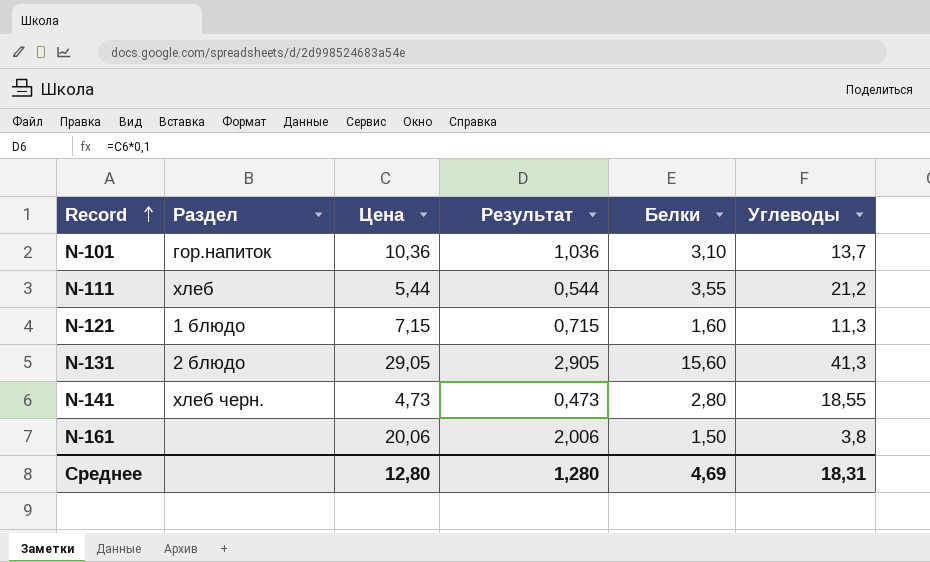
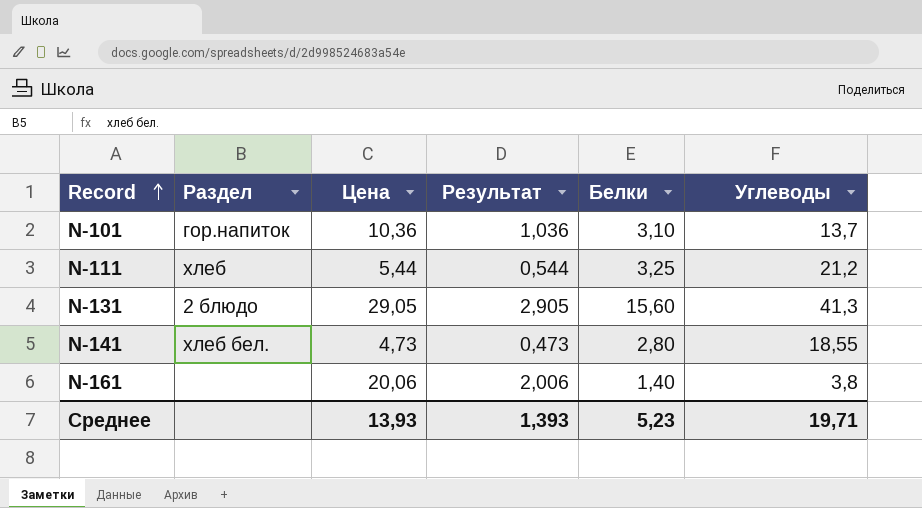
row N-121: 1 блюдо | 7,15 | 0,715 | 1,60 | 11,3 -> none
N-111 | Белки: 3,55 -> 3,25
N-141 | Раздел: хлеб черн. -> хлеб бел.
N-161 | Белки: 1,50 -> 1,40
Среднее | Цена: 12,80 -> 13,93
Среднее | Результат: 1,280 -> 1,393
Среднее | Белки: 4,69 -> 5,23
Среднее | Углеводы: 18,31 -> 19,71

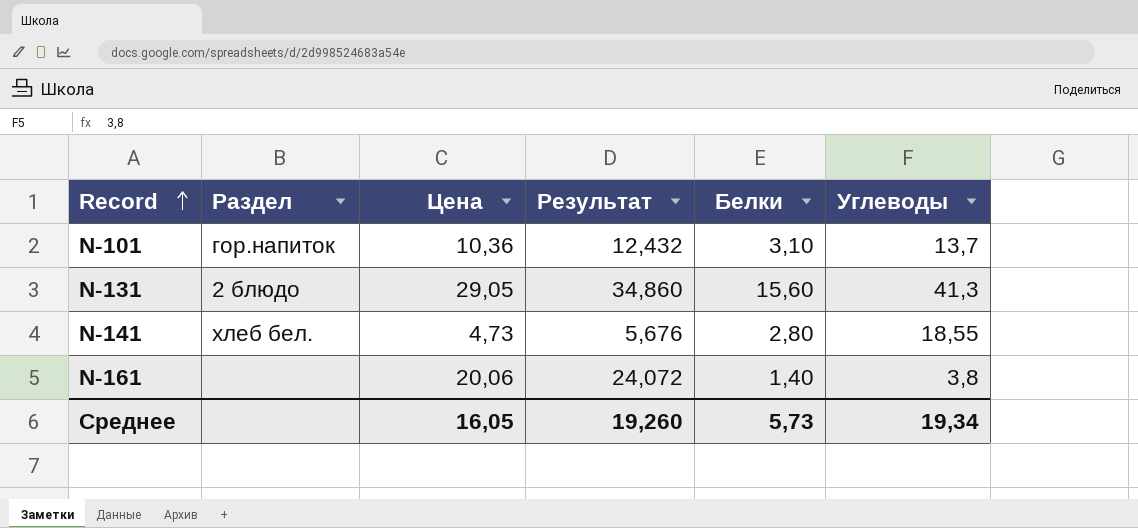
column Результат | formula: [Цена] * 0,1 -> [Цена] * 1,2
row N-111: хлеб | 5,44 | 0,544 | 3,25 | 21,2 -> none
Среднее | Цена: 13,93 -> 16,05
Среднее | Результат: 1,393 -> 19,260
Среднее | Белки: 5,23 -> 5,73
Среднее | Углеводы: 19,71 -> 19,34

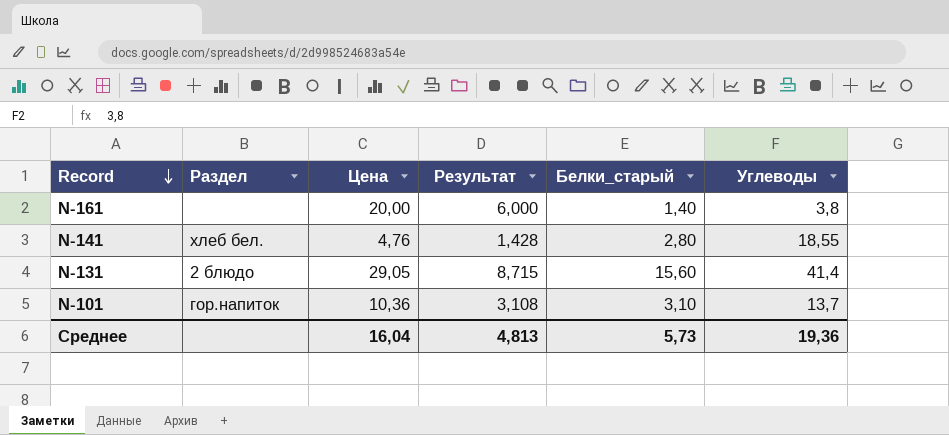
row order: Record ascending -> Record descending
column Результат | formula: [Цена] * 1,2 -> [Цена] * 0,3
column name: Белки -> Белки_старый
N-161 | Цена: 20,06 -> 20,00
N-141 | Цена: 4,73 -> 4,76
N-131 | Углеводы: 41,3 -> 41,4
Среднее | Цена: 16,05 -> 16,04
Среднее | Результат: 19,260 -> 4,813
Среднее | Углеводы: 19,34 -> 19,36

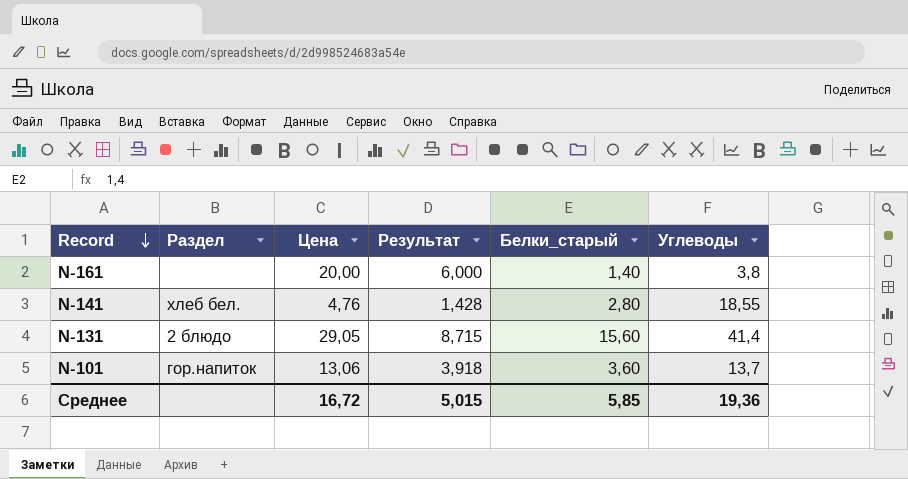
N-101 | Цена: 10,36 -> 13,06
N-101 | Результат: 3,108 -> 3,918
N-101 | Белки_старый: 3,10 -> 3,60
Среднее | Цена: 16,04 -> 16,72
Среднее | Результат: 4,813 -> 5,015
Среднее | Белки_старый: 5,73 -> 5,85

